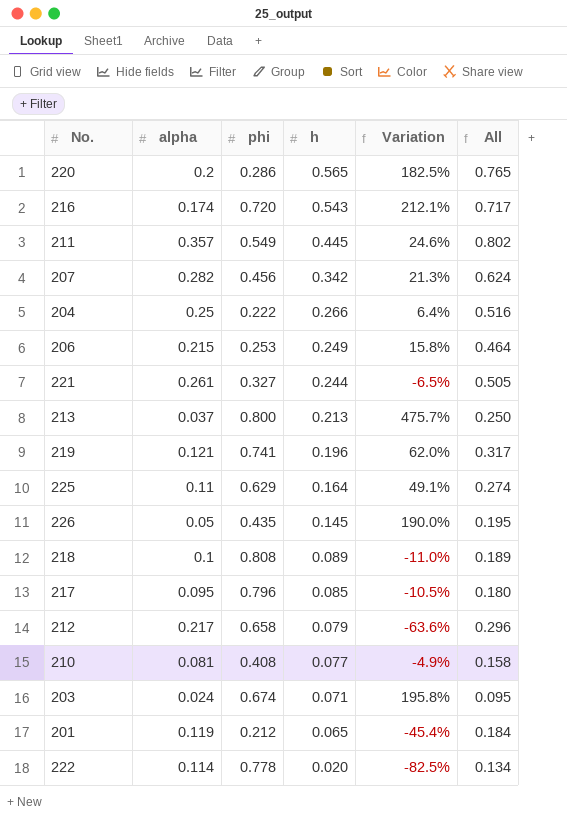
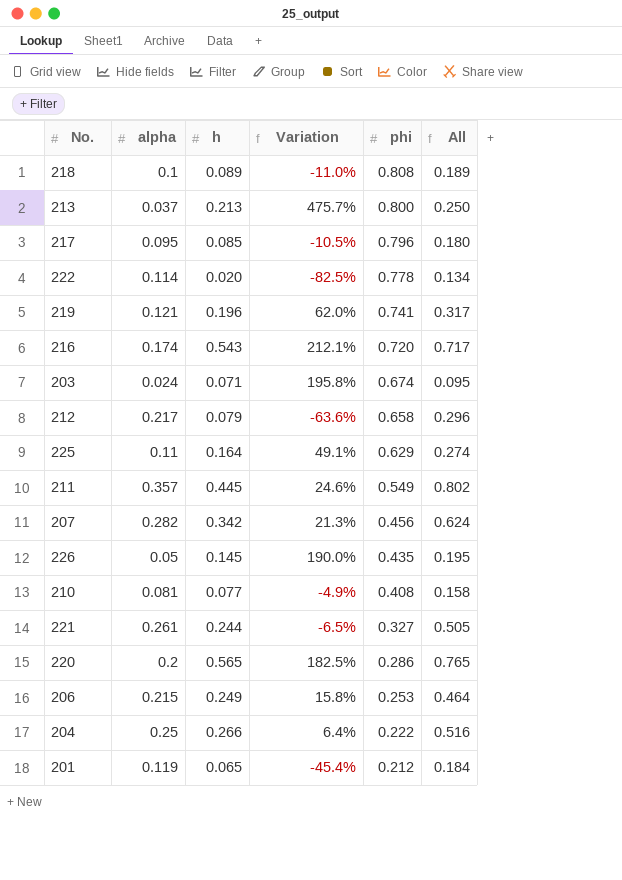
row order: h descending -> phi descending
column phi | position: 3 -> 5

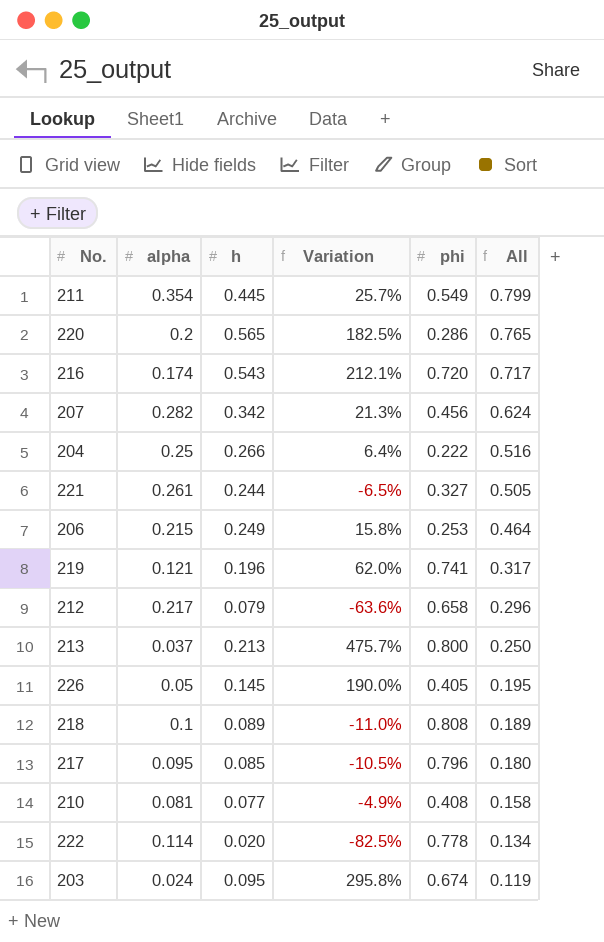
row order: phi descending -> All descending
row 225: 0.11 | 0.164 | 49.1% | 0.629 | 0.274 -> none
row 201: 0.119 | 0.065 | -45.4% | 0.212 | 0.184 -> none
211 | alpha: 0.357 -> 0.354
211 | Variation: 24.6% -> 25.7%
211 | All: 0.802 -> 0.799
226 | phi: 0.435 -> 0.405
203 | h: 0.071 -> 0.095
203 | Variation: 195.8% -> 295.8%
203 | All: 0.095 -> 0.119

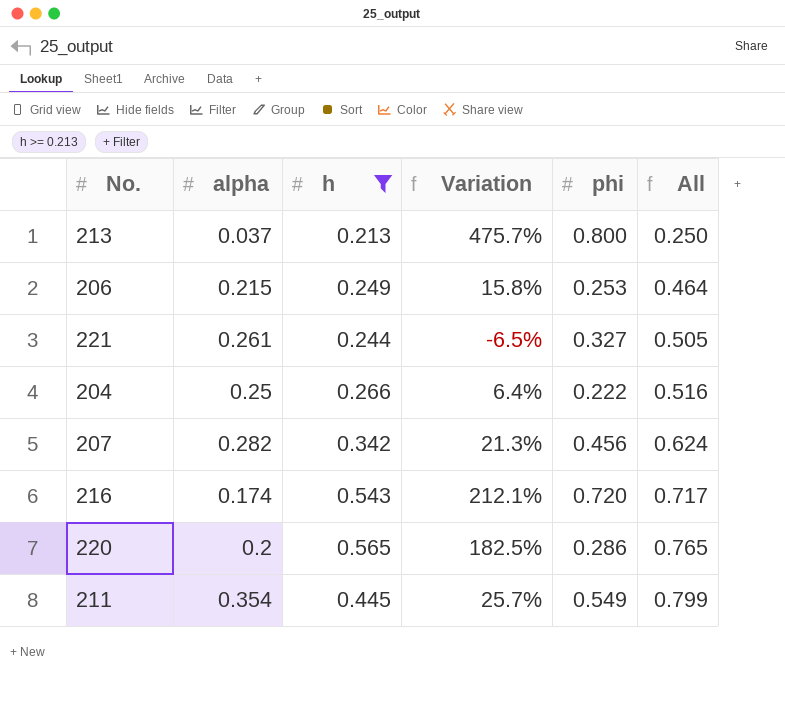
filter: none -> h >= 0.213
row order: All descending -> All ascending

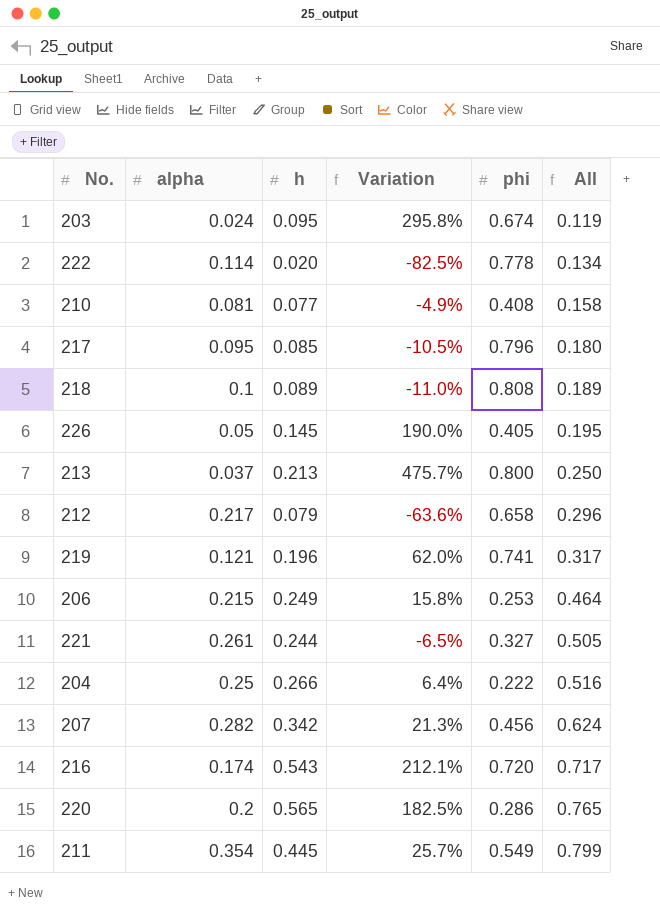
filter: h >= 0.213 -> none

